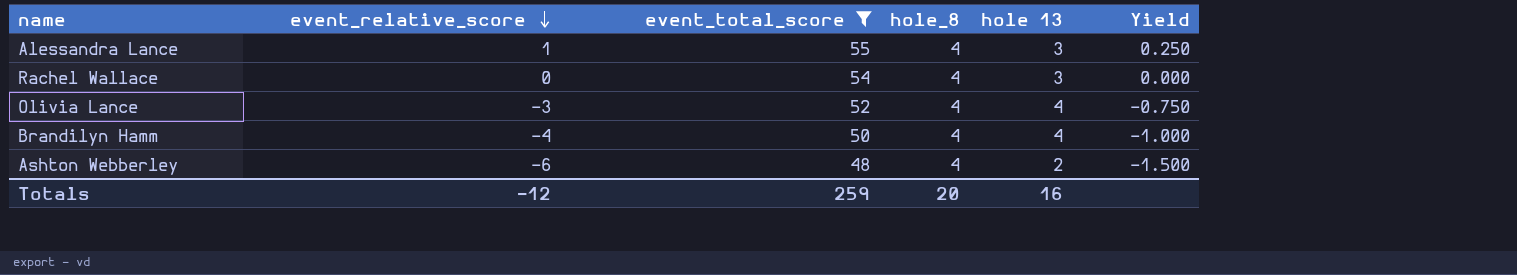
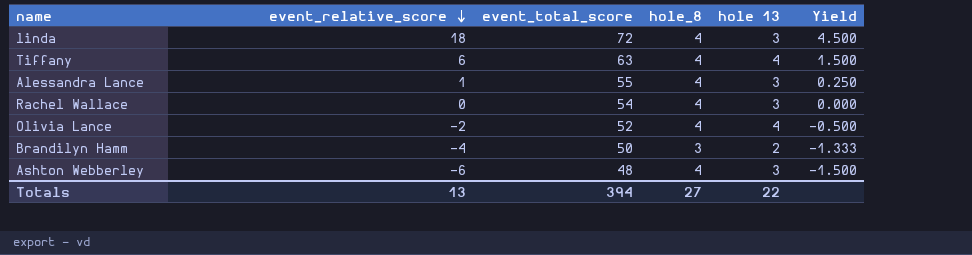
filter: event_total_score <= 55 -> none
Olivia Lance | event_relative_score: -3 -> -2
Olivia Lance | Yield: -0.750 -> -0.500
Brandilyn Hamm | hole_8: 4 -> 3
Brandilyn Hamm | hole 13: 4 -> 2
Brandilyn Hamm | Yield: -1.000 -> -1.333
Ashton Webberley | hole 13: 2 -> 3
Totals | event_relative_score: -12 -> 13
Totals | event_total_score: 259 -> 394
Totals | hole_8: 20 -> 27
Totals | hole 13: 16 -> 22

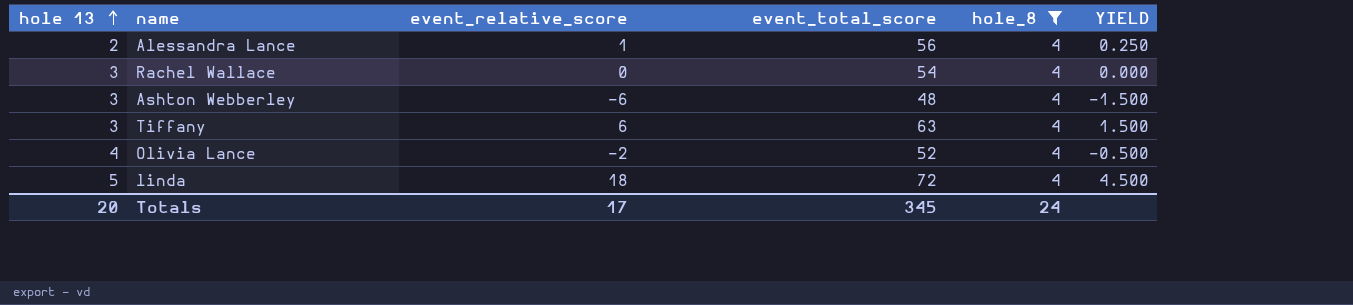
filter: none -> hole_8 = 4
row order: event_relative_score descending -> hole 13 ascending
column hole 13 | position: 5 -> 1
column name: Yield -> YIELD
Alessandra Lance | hole 13: 3 -> 2
Alessandra Lance | event_total_score: 55 -> 56
Tiffany | hole 13: 4 -> 3
linda | hole 13: 3 -> 5
Totals | hole 13: 22 -> 20
Totals | event_relative_score: 13 -> 17
Totals | event_total_score: 394 -> 345
Totals | hole_8: 27 -> 24

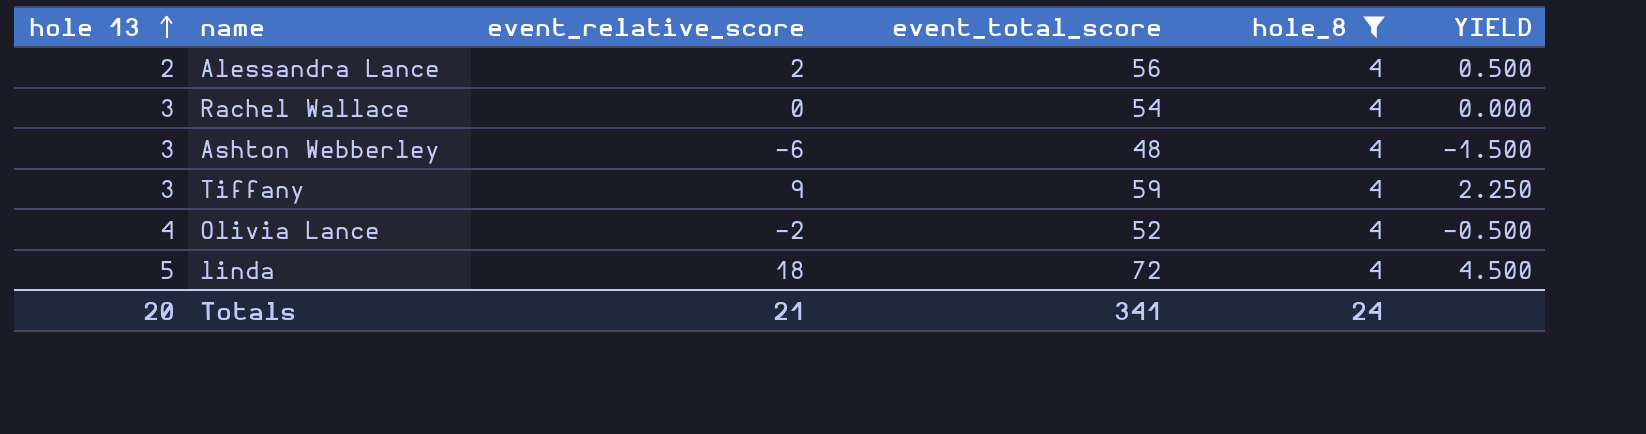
Alessandra Lance | event_relative_score: 1 -> 2
Alessandra Lance | YIELD: 0.250 -> 0.500
Tiffany | event_relative_score: 6 -> 9
Tiffany | event_total_score: 63 -> 59
Tiffany | YIELD: 1.500 -> 2.250
Totals | event_relative_score: 17 -> 21
Totals | event_total_score: 345 -> 341

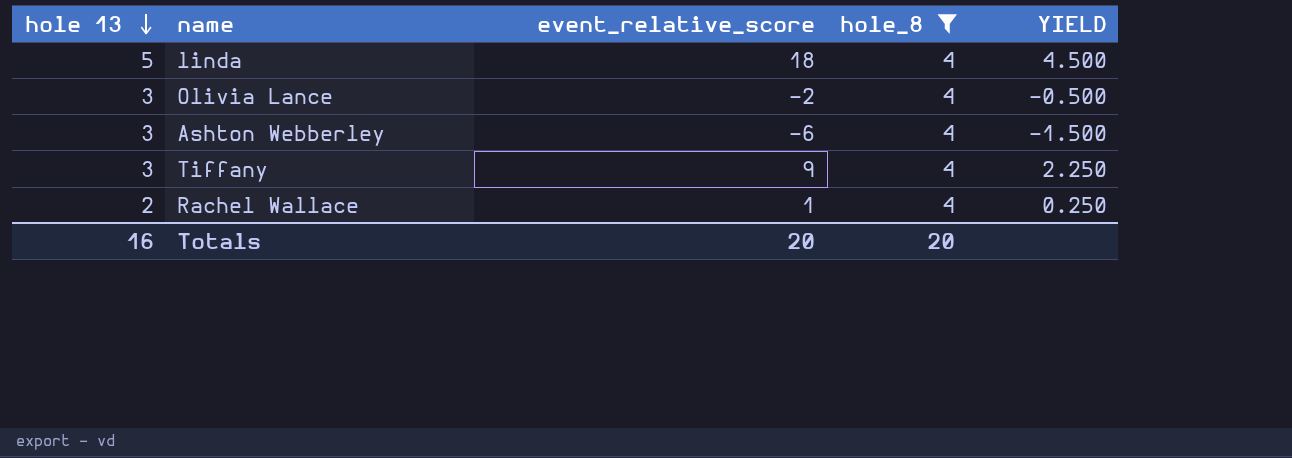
row order: hole 13 ascending -> hole 13 descending
column event_total_score | position: 4 -> none
row Alessandra Lance: 2 | 2 | 56 | 4 | 0.500 -> none
Olivia Lance | hole 13: 4 -> 3
Rachel Wallace | hole 13: 3 -> 2
Rachel Wallace | event_relative_score: 0 -> 1
Rachel Wallace | YIELD: 0.000 -> 0.250
Totals | hole 13: 20 -> 16
Totals | event_relative_score: 21 -> 20
Totals | hole_8: 24 -> 20

